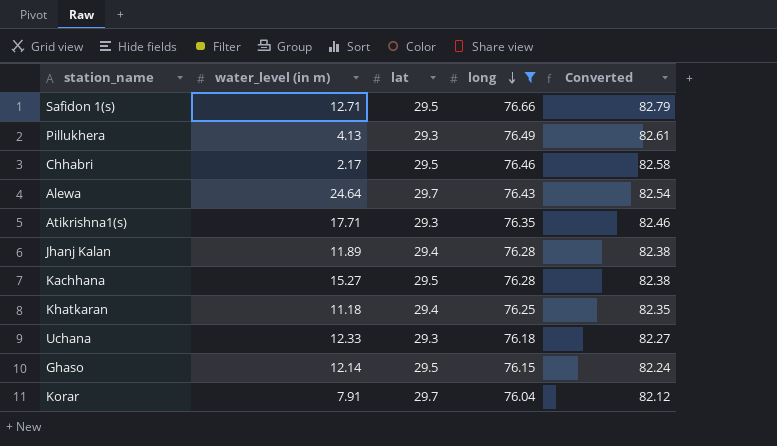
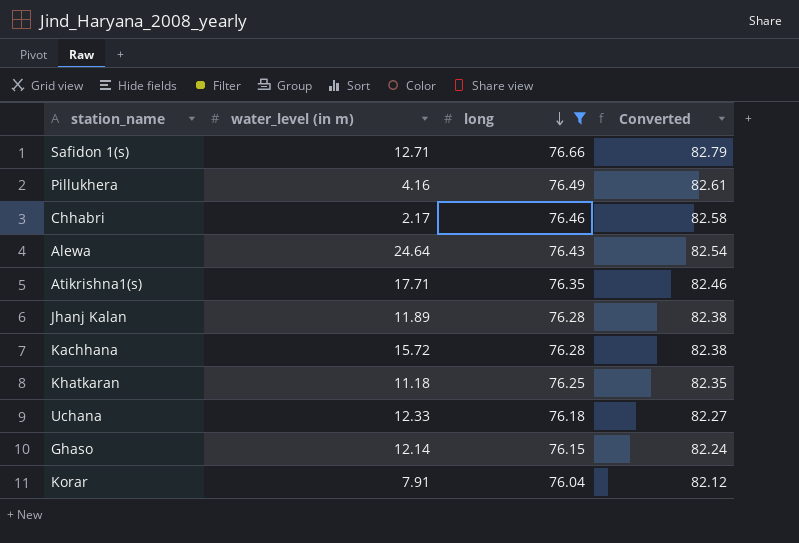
column lat | position: 3 -> none
Pillukhera | water_level (in m): 4.13 -> 4.16
Kachhana | water_level (in m): 15.27 -> 15.72

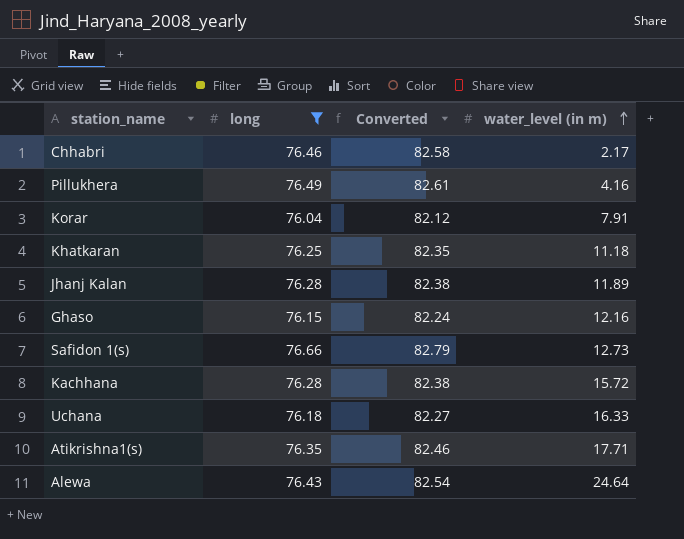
row order: long descending -> water_level (in m) ascending
column water_level (in m) | position: 2 -> 4
Ghaso | water_level (in m): 12.14 -> 12.16
Safidon 1(s) | water_level (in m): 12.71 -> 12.73
Uchana | water_level (in m): 12.33 -> 16.33

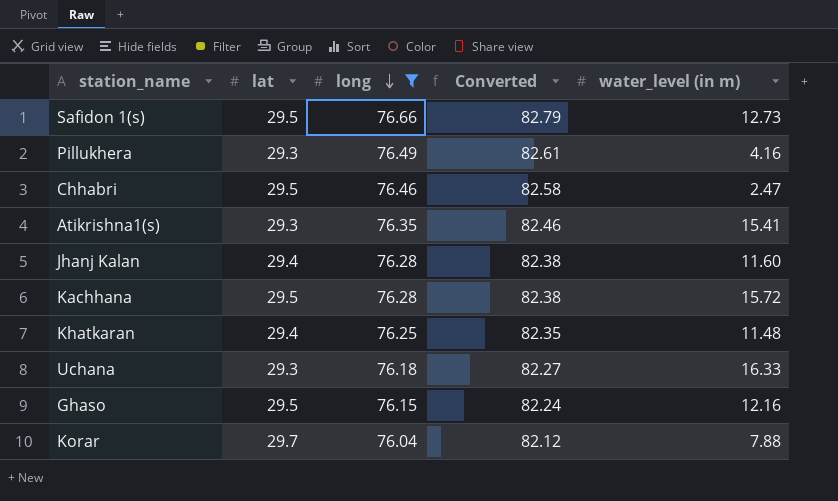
row order: water_level (in m) ascending -> long descending
column lat | position: none -> 2
row Alewa: 76.43 | 82.54 | 24.64 -> none
Chhabri | water_level (in m): 2.17 -> 2.47
Atikrishna1(s) | water_level (in m): 17.71 -> 15.41
Jhanj Kalan | water_level (in m): 11.89 -> 11.60
Khatkaran | water_level (in m): 11.18 -> 11.48
Korar | water_level (in m): 7.91 -> 7.88

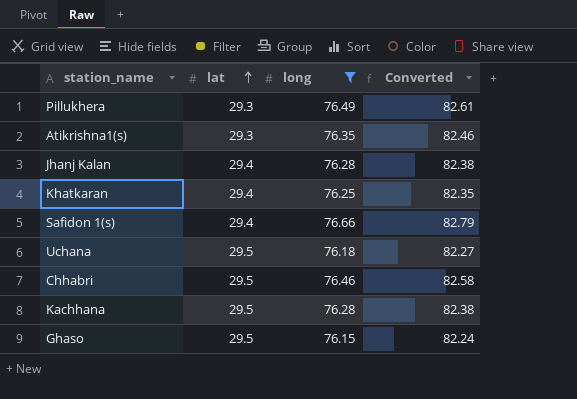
row order: long descending -> lat ascending
column water_level (in m) | position: 5 -> none
row Korar: 29.7 | 76.04 | 82.12 | 7.88 -> none
Safidon 1(s) | lat: 29.5 -> 29.4
Uchana | lat: 29.3 -> 29.5

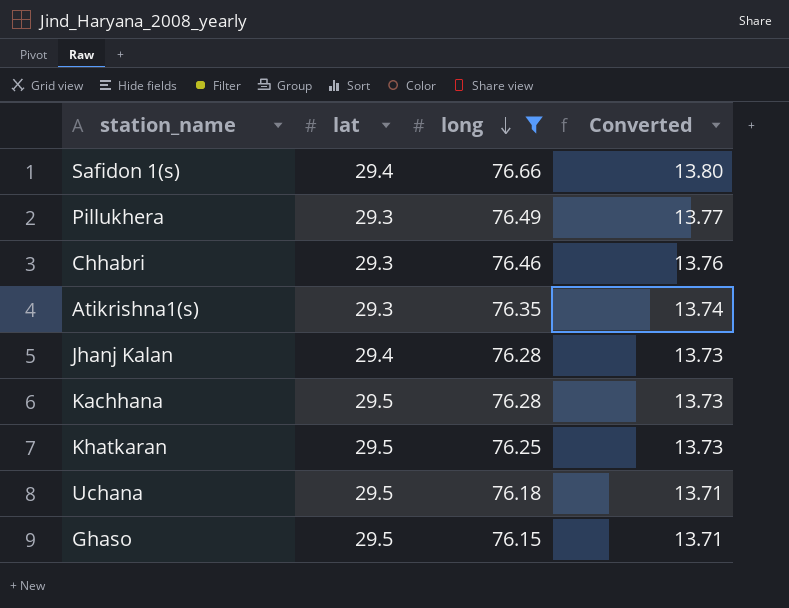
row order: lat ascending -> long descending
column Converted | formula: [long] * 1.08 -> [long] * 0.18
Chhabri | lat: 29.5 -> 29.3
Khatkaran | lat: 29.4 -> 29.5

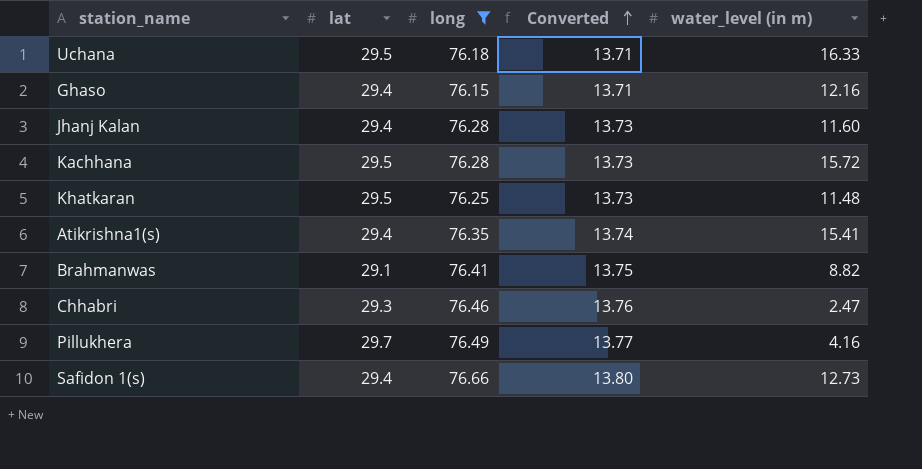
row order: long descending -> Converted ascending
column water_level (in m) | position: none -> 5
Ghaso | lat: 29.5 -> 29.4
Atikrishna1(s) | lat: 29.3 -> 29.4
row Brahmanwas: none -> 29.1 | 76.41 | 13.75 | 8.82
Pillukhera | lat: 29.3 -> 29.7

